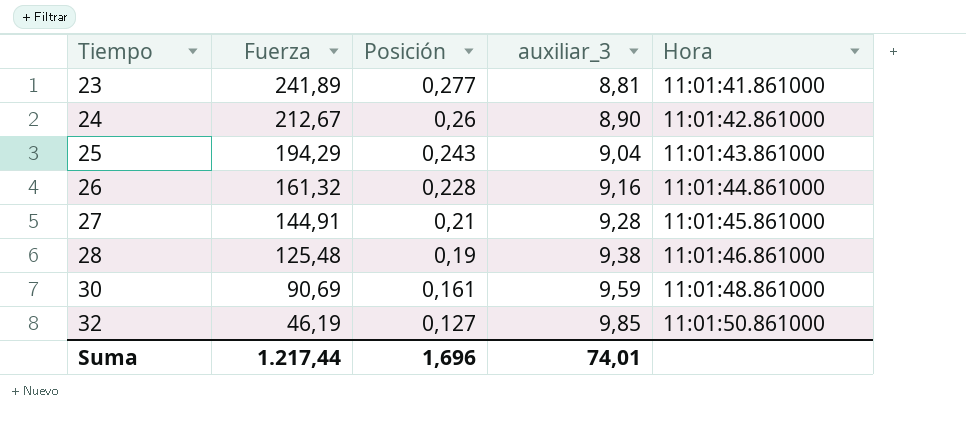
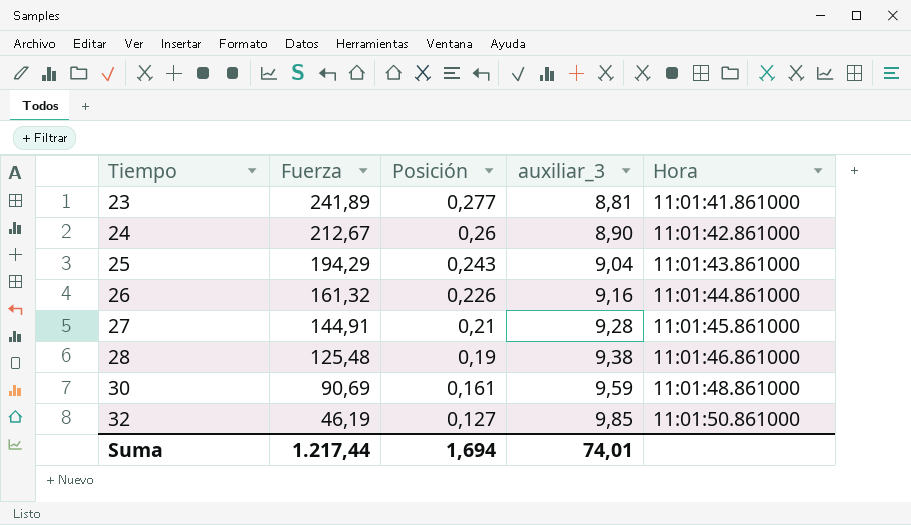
26 | Posición: 0,228 -> 0,226
Suma | Posición: 1,696 -> 1,694

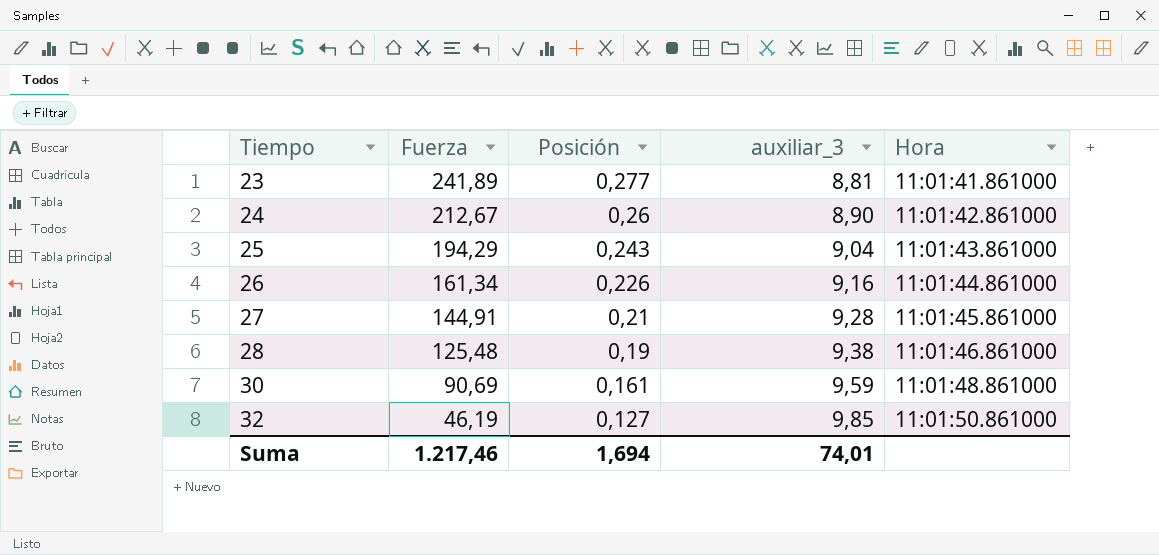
26 | Fuerza: 161,32 -> 161,34
Suma | Fuerza: 1.217,44 -> 1.217,46

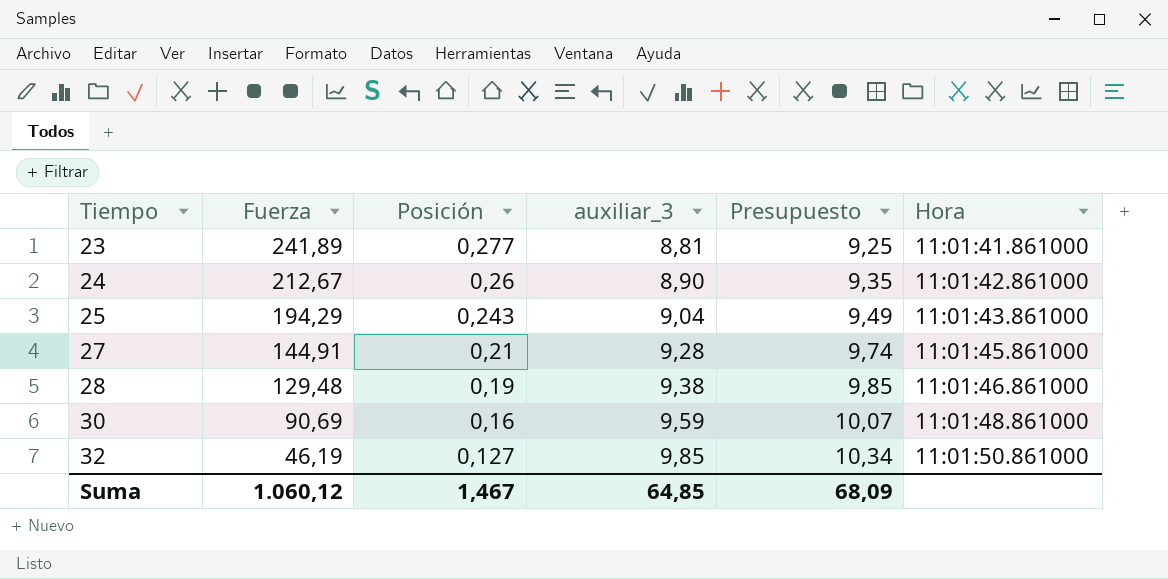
column Presupuesto | formula: none -> [auxiliar_3] * 1,05
row 26: 161,34 | 0,226 | 9,16 | 11:01:44.861000 -> none
28 | Fuerza: 125,48 -> 129,48
30 | Posición: 0,161 -> 0,16
Suma | Fuerza: 1.217,46 -> 1.060,12
Suma | Posición: 1,694 -> 1,467
Suma | auxiliar_3: 74,01 -> 64,85

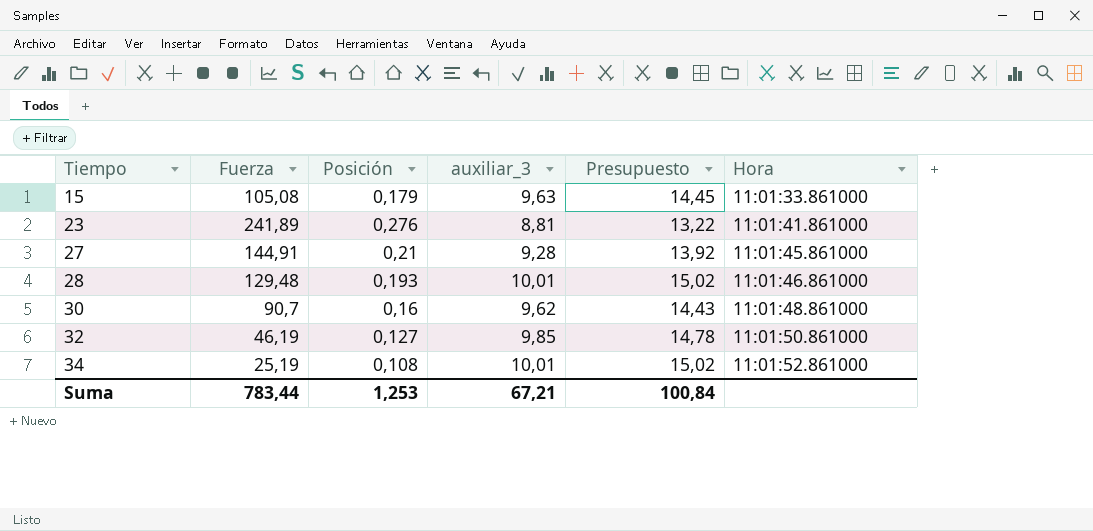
column Presupuesto | formula: [auxiliar_3] * 1,05 -> [auxiliar_3] * 1,5
row 24: 212,67 | 0,26 | 8,90 | 9,35 | 11:01:42.861000 -> none
row 25: 194,29 | 0,243 | 9,04 | 9,49 | 11:01:43.861000 -> none
row 15: none -> 105,08 | 0,179 | 9,63 | 14,45 | 11:01:33.861000
23 | Posición: 0,277 -> 0,276
28 | Posición: 0,19 -> 0,193
28 | auxiliar_3: 9,38 -> 10,01
30 | Fuerza: 90,69 -> 90,7
30 | auxiliar_3: 9,59 -> 9,62
row 34: none -> 25,19 | 0,108 | 10,01 | 15,02 | 11:01:52.861000
Suma | Fuerza: 1.060,12 -> 783,44
Suma | Posición: 1,467 -> 1,253
Suma | auxiliar_3: 64,85 -> 67,21
Suma | Presupuesto: 68,09 -> 100,84

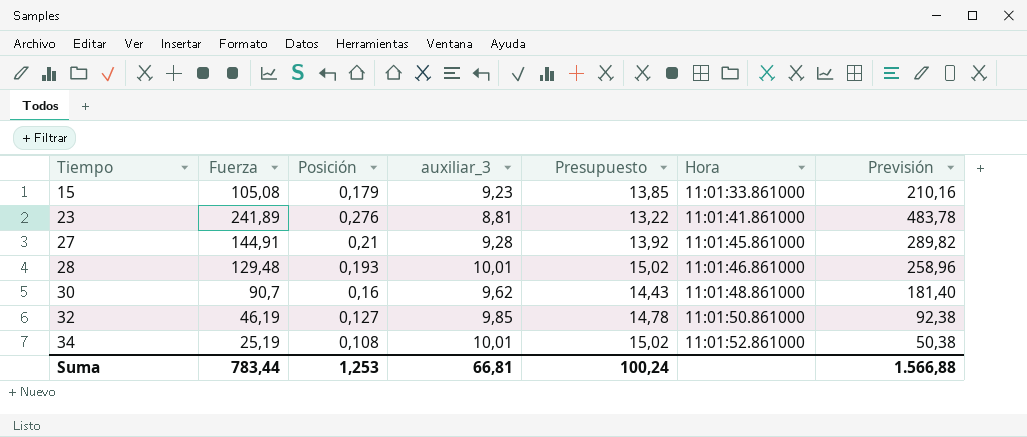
column Previsión | formula: none -> [Fuerza] * 2
15 | auxiliar_3: 9,63 -> 9,23
15 | Presupuesto: 14,45 -> 13,85
Suma | auxiliar_3: 67,21 -> 66,81
Suma | Presupuesto: 100,84 -> 100,24

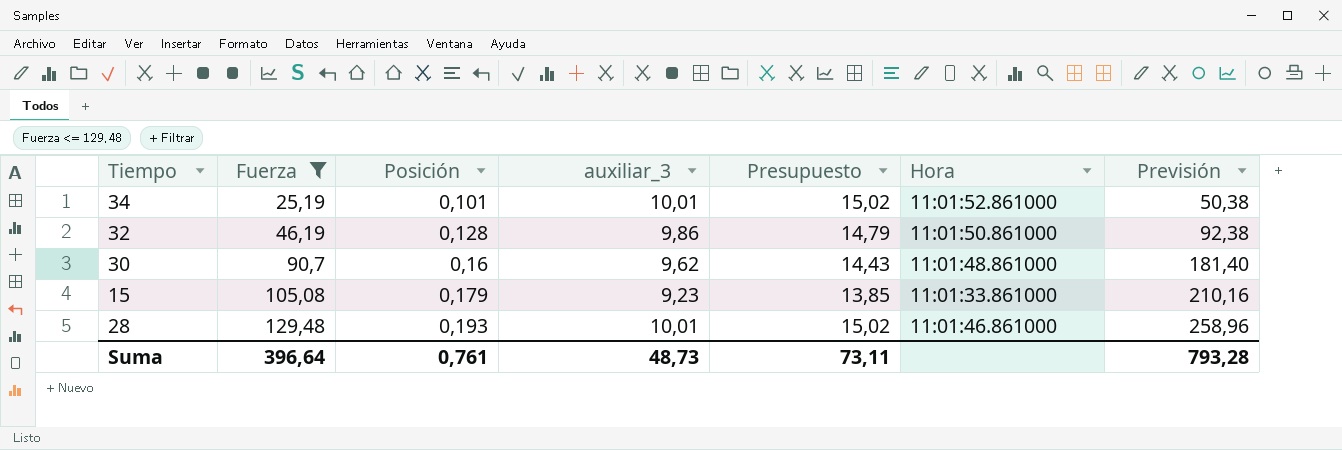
filter: none -> Fuerza <= 129,48
row order: Tiempo ascending -> Fuerza ascending
34 | Posición: 0,108 -> 0,101
32 | Posición: 0,127 -> 0,128
32 | auxiliar_3: 9,85 -> 9,86
32 | Presupuesto: 14,78 -> 14,79
Suma | Fuerza: 783,44 -> 396,64
Suma | Posición: 1,253 -> 0,761
Suma | auxiliar_3: 66,81 -> 48,73
Suma | Presupuesto: 100,24 -> 73,11
Suma | Previsión: 1.566,88 -> 793,28

